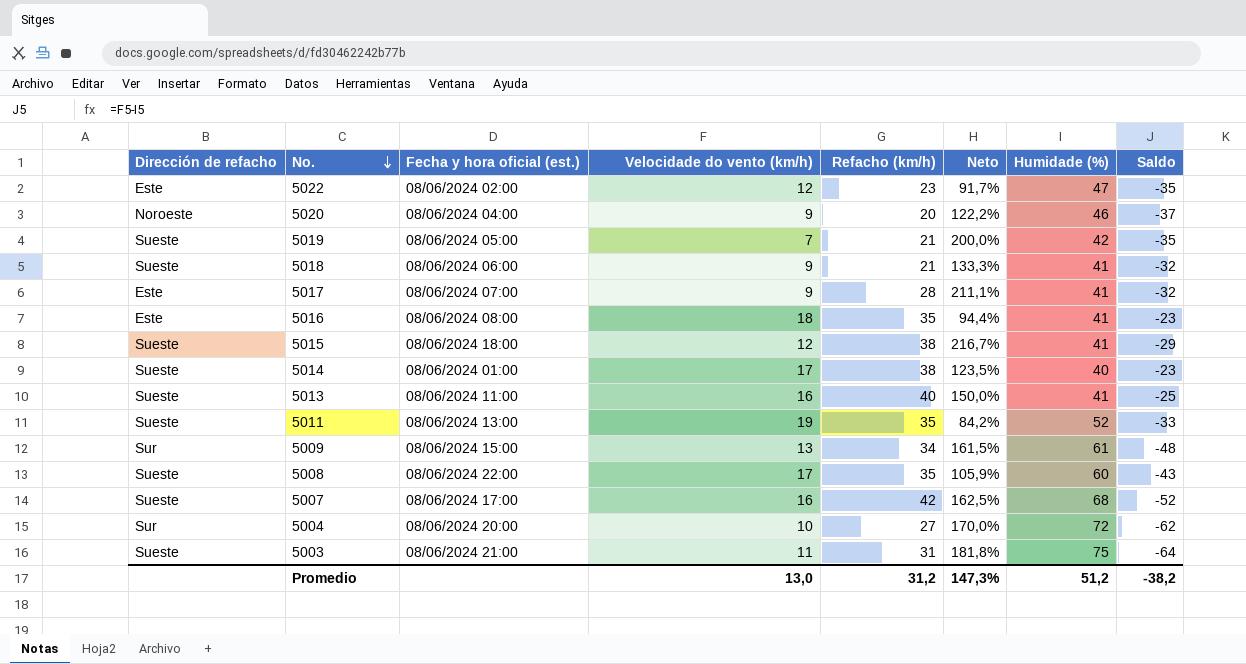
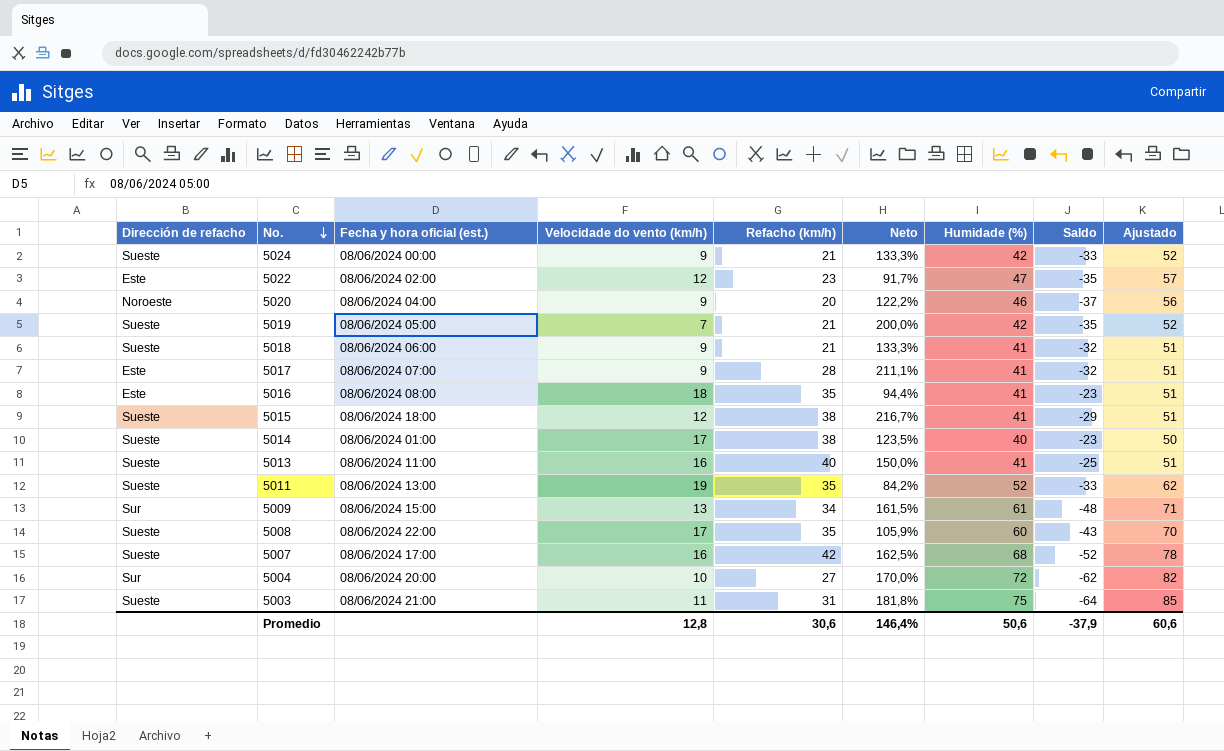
column Ajustado | formula: none -> [Humidade (%)] + 10
row 5024: none -> Sueste | 08/06/2024 00:00 | 9 | 21 | 133,3% | 42 | -33 | 52
Promedio | Velocidade do vento (km/h): 13,0 -> 12,8
Promedio | Refacho (km/h): 31,2 -> 30,6
Promedio | Neto: 147,3% -> 146,4%
Promedio | Humidade (%): 51,2 -> 50,6
Promedio | Saldo: -38,2 -> -37,9

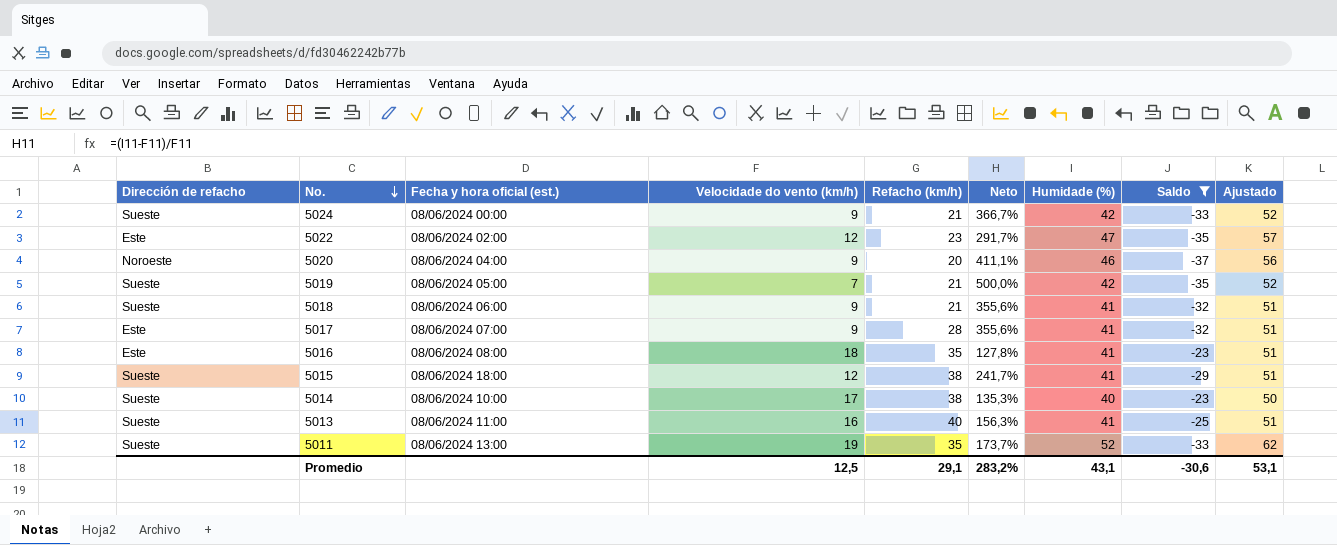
filter: none -> Saldo >= -37
column Neto | formula: ([Refacho (km/h)] - [Velocidade do vento (km/h)]) / [Velocidade do vento (km/h)] -> ([Humidade (%)] - [Velocidade do vento (km/h)]) / [Velocidade do vento (km/h)]
5014 | Fecha y hora oficial (est.): 08/06/2024 01:00 -> 08/06/2024 10:00
Promedio | Velocidade do vento (km/h): 12,8 -> 12,5
Promedio | Refacho (km/h): 30,6 -> 29,1
Promedio | Neto: 146,4% -> 283,2%
Promedio | Humidade (%): 50,6 -> 43,1
Promedio | Saldo: -37,9 -> -30,6
Promedio | Ajustado: 60,6 -> 53,1

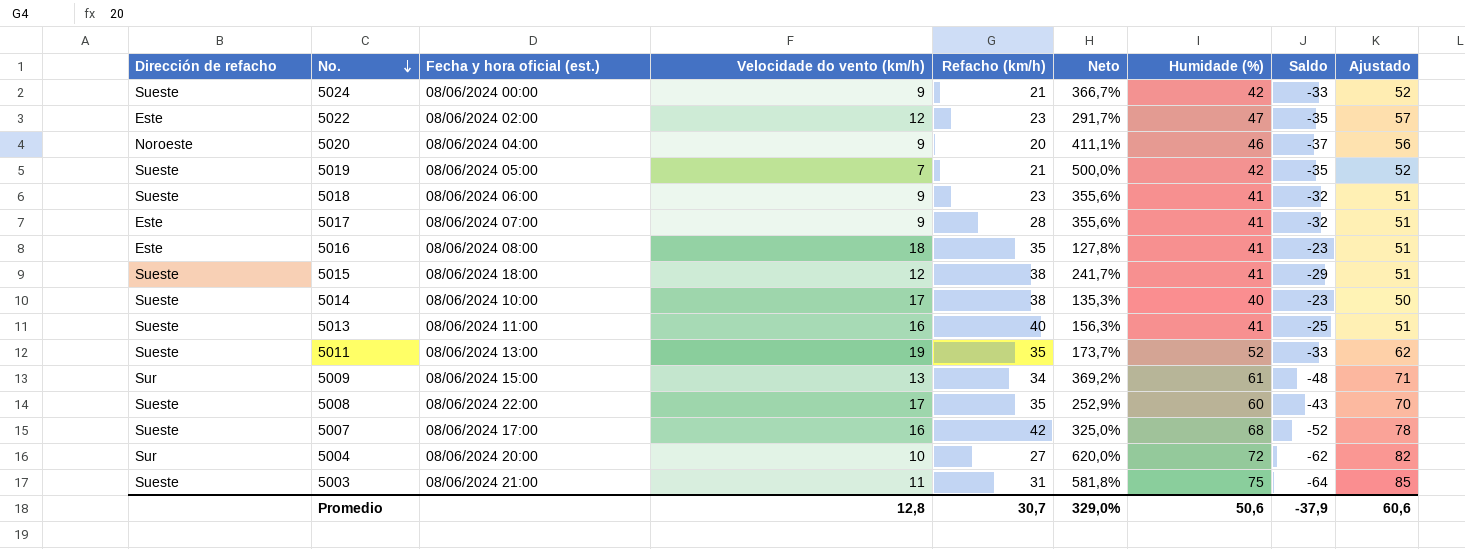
filter: Saldo >= -37 -> none
5018 | Refacho (km/h): 21 -> 23
Promedio | Velocidade do vento (km/h): 12,5 -> 12,8
Promedio | Refacho (km/h): 29,1 -> 30,7
Promedio | Neto: 283,2% -> 329,0%
Promedio | Humidade (%): 43,1 -> 50,6
Promedio | Saldo: -30,6 -> -37,9
Promedio | Ajustado: 53,1 -> 60,6

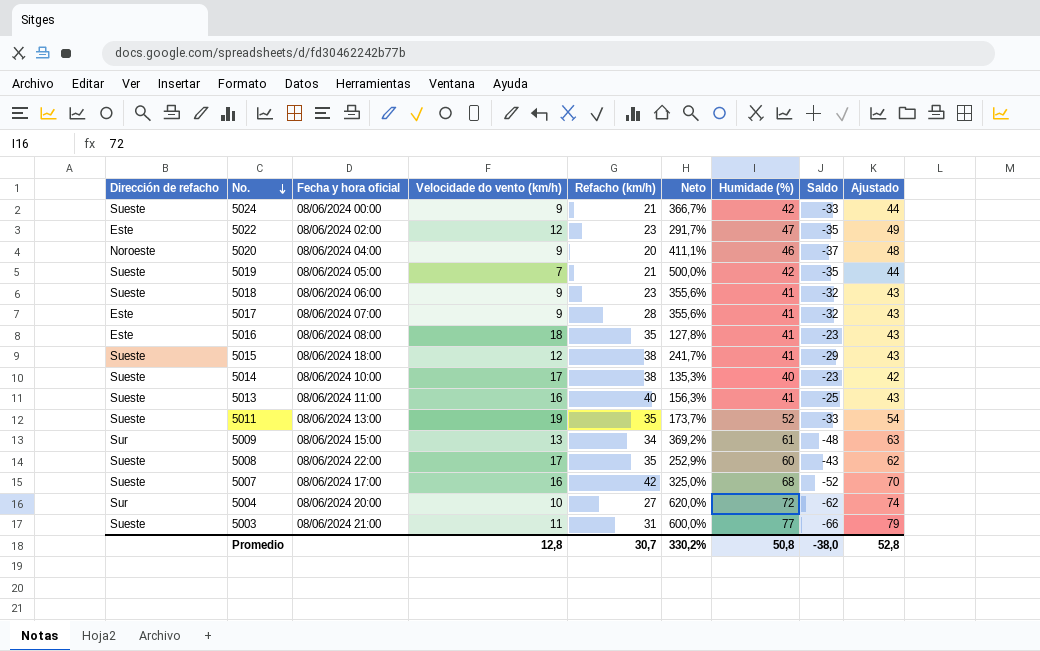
column name: Fecha y hora oficial (est.) -> Fecha y hora oficial
column Ajustado | formula: [Humidade (%)] + 10 -> [Humidade (%)] + 2
5003 | Neto: 581,8% -> 600,0%
5003 | Humidade (%): 75 -> 77
5003 | Saldo: -64 -> -66
Promedio | Neto: 329,0% -> 330,2%
Promedio | Humidade (%): 50,6 -> 50,8
Promedio | Saldo: -37,9 -> -38,0
Promedio | Ajustado: 60,6 -> 52,8

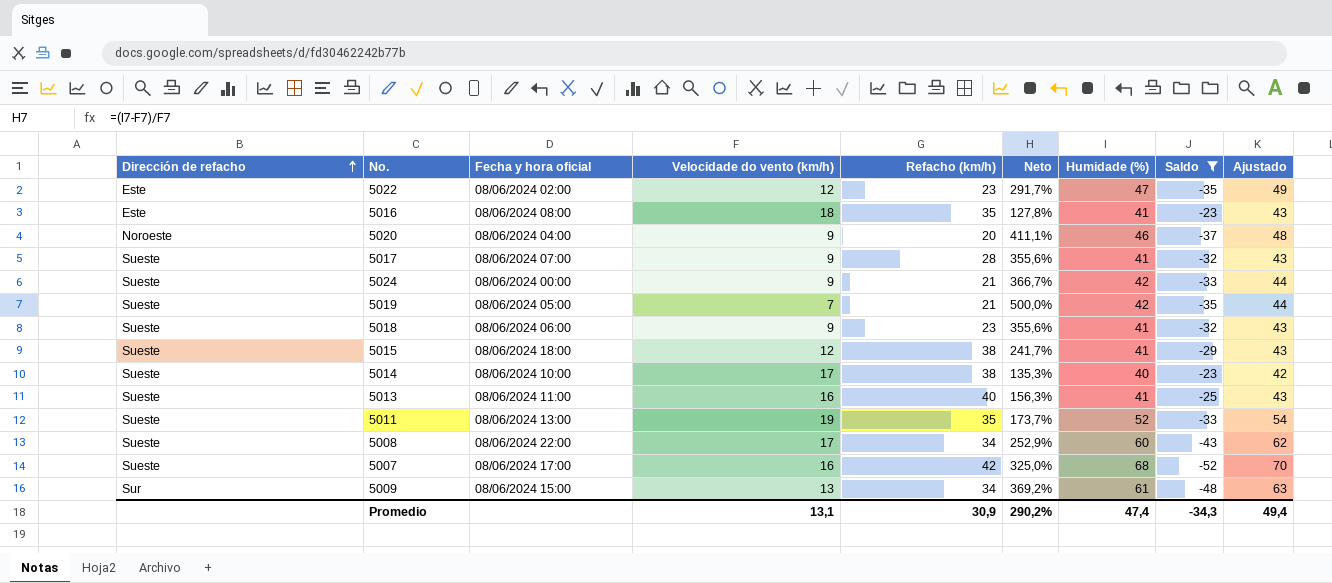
filter: none -> Saldo >= -52
row order: No. descending -> Dirección de refacho ascending
5017 | Dirección de refacho: Este -> Sueste
5008 | Refacho (km/h): 35 -> 34
Promedio | Velocidade do vento (km/h): 12,8 -> 13,1
Promedio | Refacho (km/h): 30,7 -> 30,9
Promedio | Neto: 330,2% -> 290,2%
Promedio | Humidade (%): 50,8 -> 47,4
Promedio | Saldo: -38,0 -> -34,3
Promedio | Ajustado: 52,8 -> 49,4

